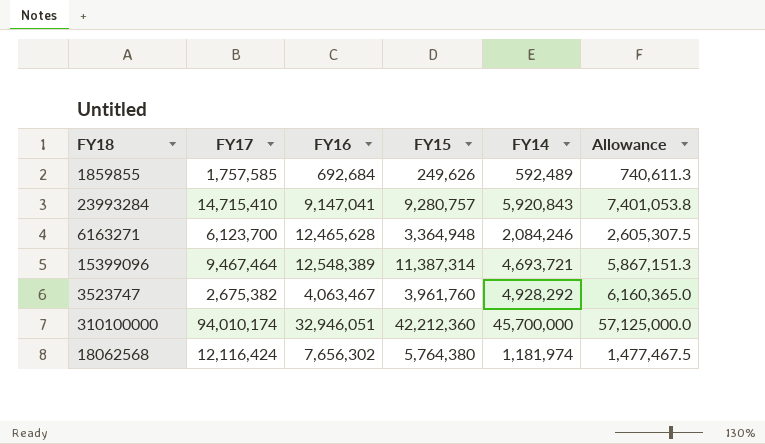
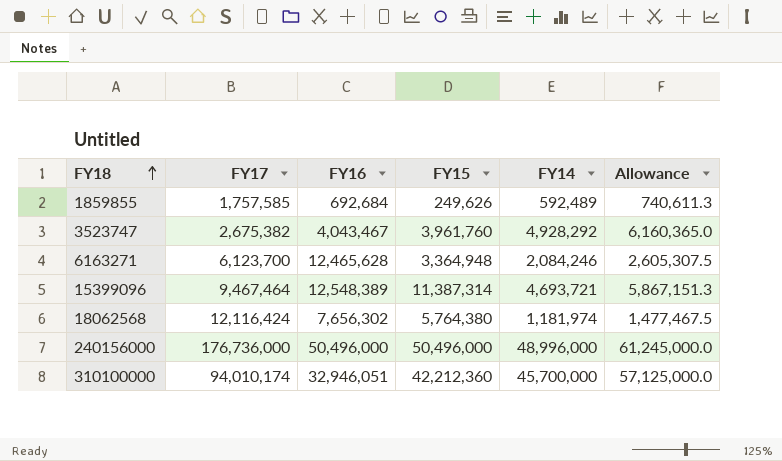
row order: none -> FY18 ascending
row 23993284: 14,715,410 | 9,147,041 | 9,280,757 | 5,920,843 | 7,401,053.8 -> none
3523747 | FY16: 4,063,467 -> 4,043,467
row 240156000: none -> 176,736,000 | 50,496,000 | 50,496,000 | 48,996,000 | 61,245,000.0

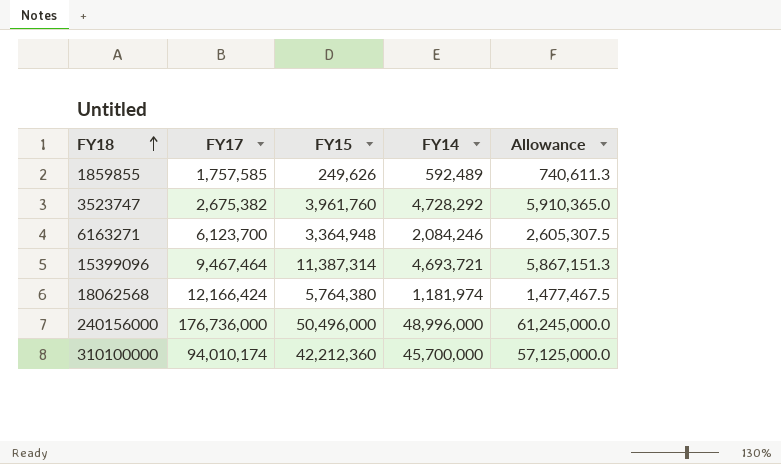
column FY16 | position: 3 -> none
3523747 | FY14: 4,928,292 -> 4,728,292
3523747 | Allowance: 6,160,365.0 -> 5,910,365.0
18062568 | FY17: 12,116,424 -> 12,166,424

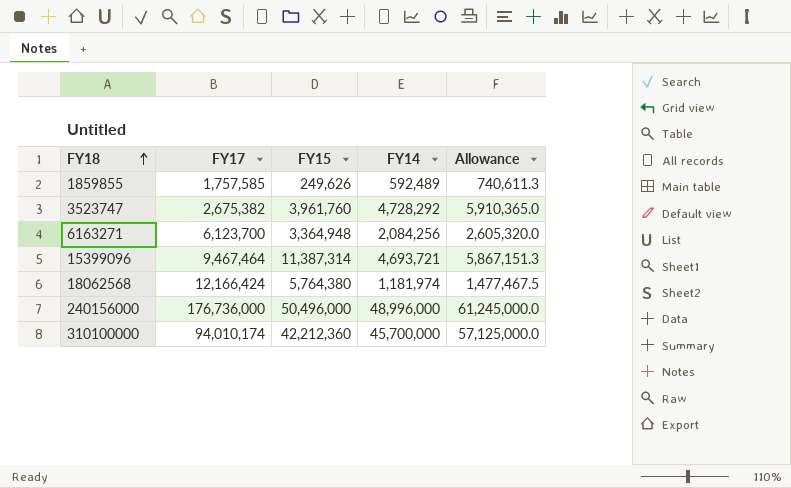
6163271 | FY14: 2,084,246 -> 2,084,256
6163271 | Allowance: 2,605,307.5 -> 2,605,320.0

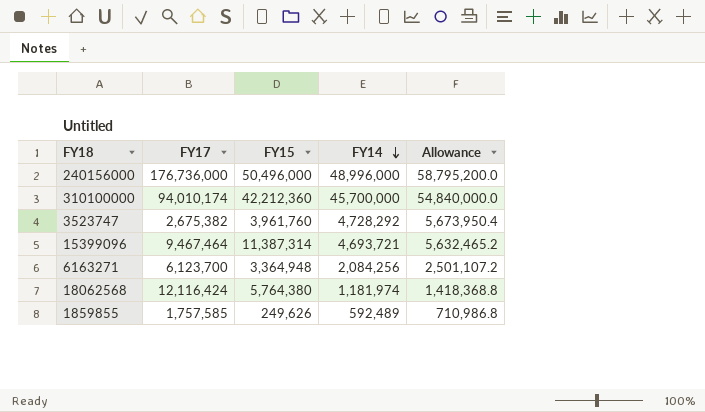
row order: FY18 ascending -> FY14 descending
column Allowance | formula: [FY14] * 1.25 -> [FY14] * 1.2
18062568 | FY17: 12,166,424 -> 12,116,424

